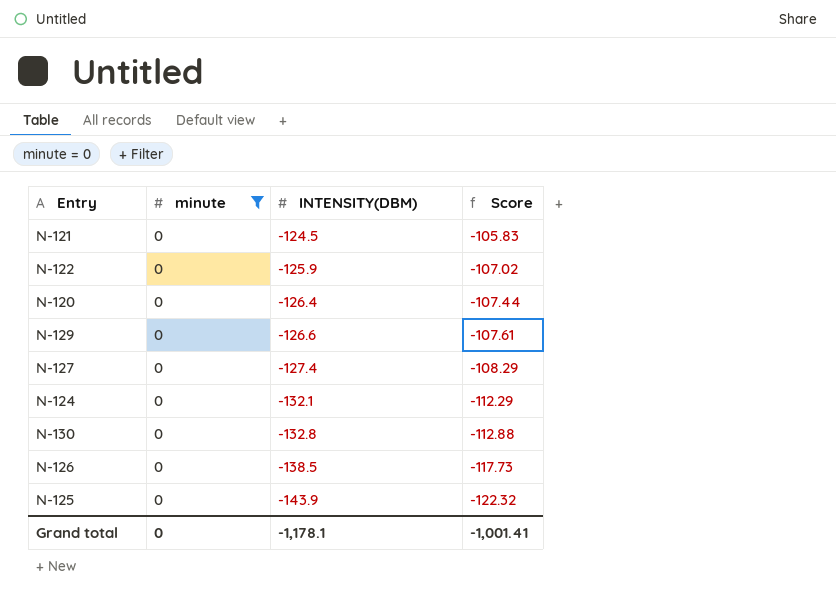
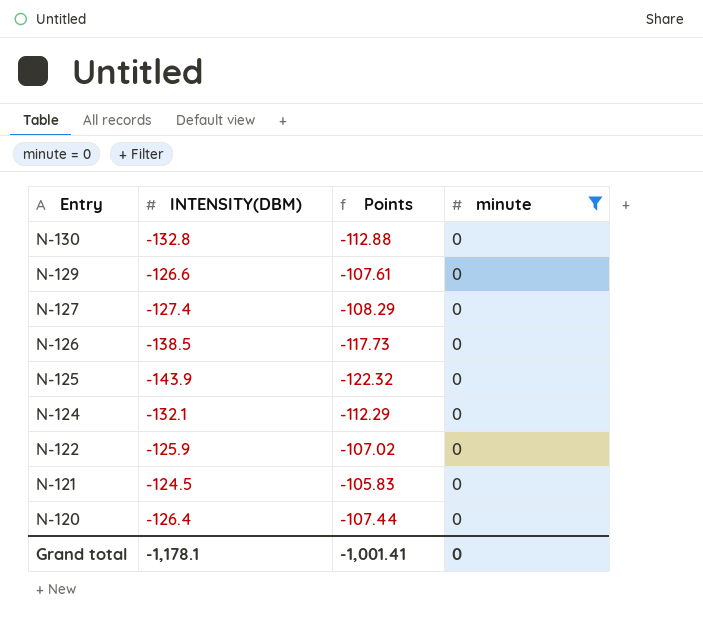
row order: INTENSITY(DBM) descending -> Entry descending
column name: Score -> Points
column minute | position: 2 -> 4

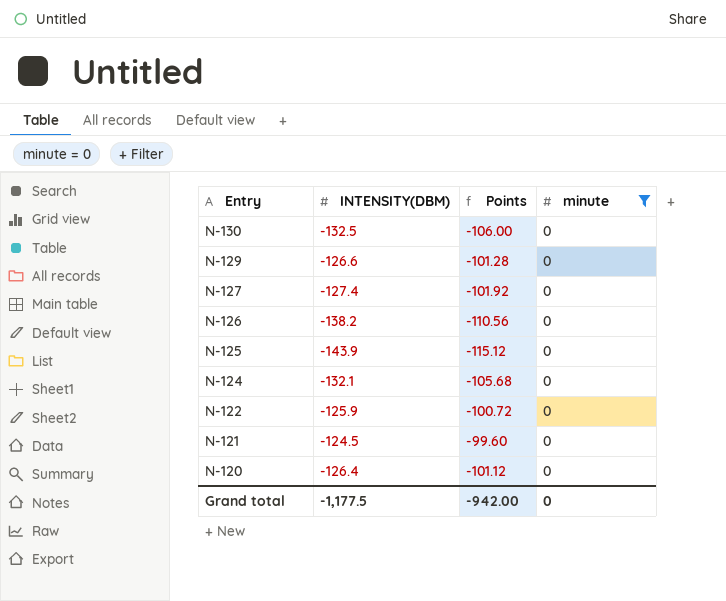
column Points | formula: [INTENSITY(DBM)] * 0.85 -> [INTENSITY(DBM)] * 0.8
N-130 | INTENSITY(DBM): -132.8 -> -132.5
N-126 | INTENSITY(DBM): -138.5 -> -138.2
Grand total | INTENSITY(DBM): -1,178.1 -> -1,177.5
Grand total | Points: -1,001.41 -> -942.00

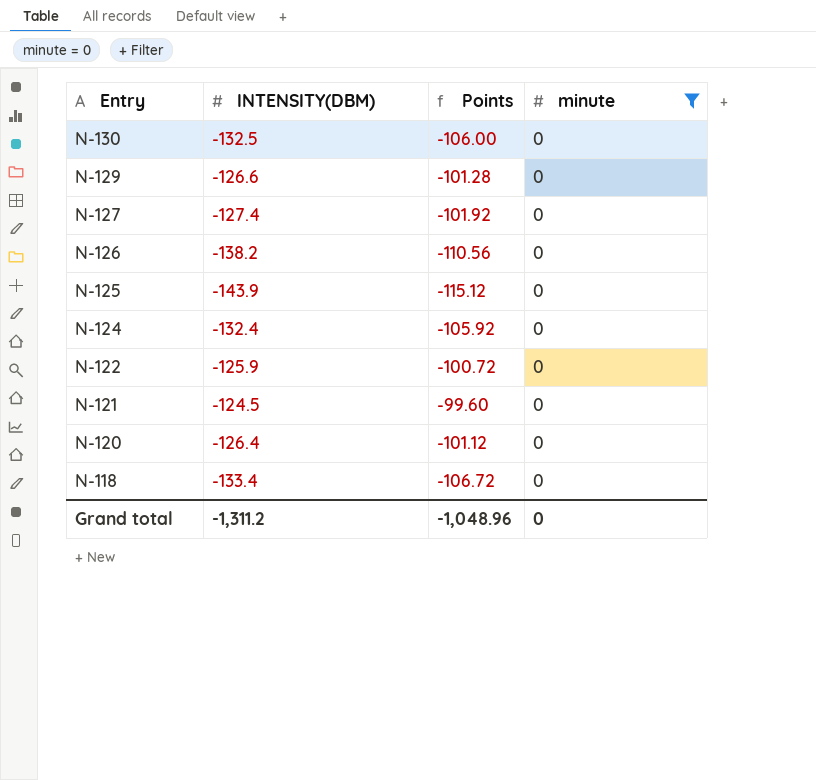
N-124 | INTENSITY(DBM): -132.1 -> -132.4
N-124 | Points: -105.68 -> -105.92
row N-118: none -> -133.4 | -106.72 | 0
Grand total | INTENSITY(DBM): -1,177.5 -> -1,311.2
Grand total | Points: -942.00 -> -1,048.96

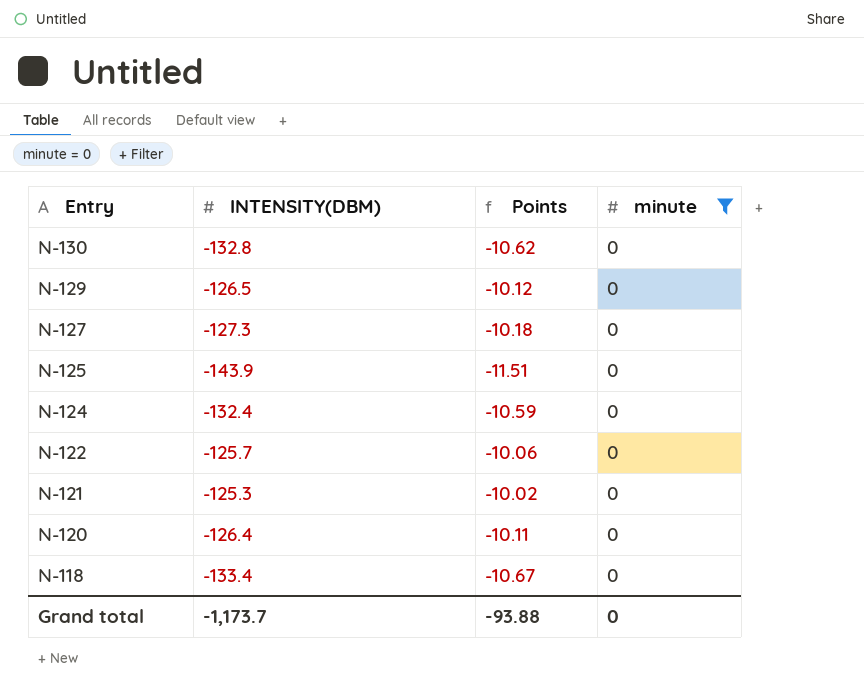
column Points | formula: [INTENSITY(DBM)] * 0.8 -> [INTENSITY(DBM)] * 0.08
row N-126: -138.2 | -110.56 | 0 -> none
N-130 | INTENSITY(DBM): -132.5 -> -132.8
N-129 | INTENSITY(DBM): -126.6 -> -126.5
N-127 | INTENSITY(DBM): -127.4 -> -127.3
N-122 | INTENSITY(DBM): -125.9 -> -125.7
N-121 | INTENSITY(DBM): -124.5 -> -125.3
Grand total | INTENSITY(DBM): -1,311.2 -> -1,173.7
Grand total | Points: -1,048.96 -> -93.88

